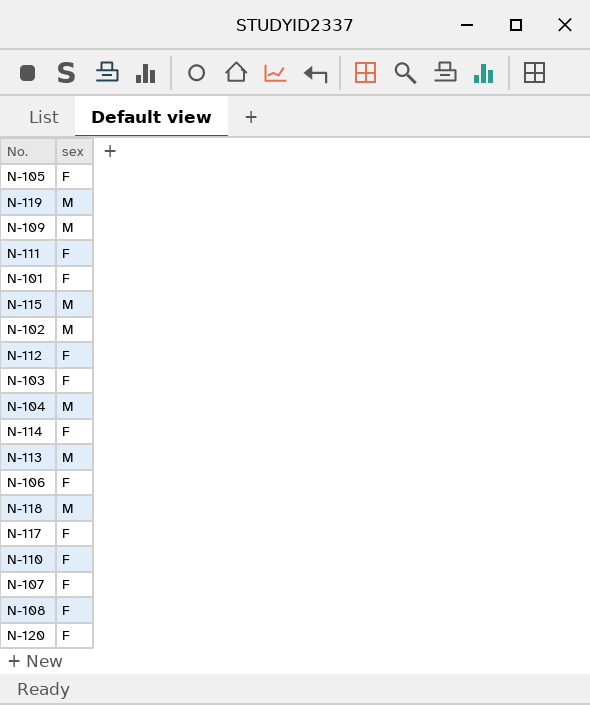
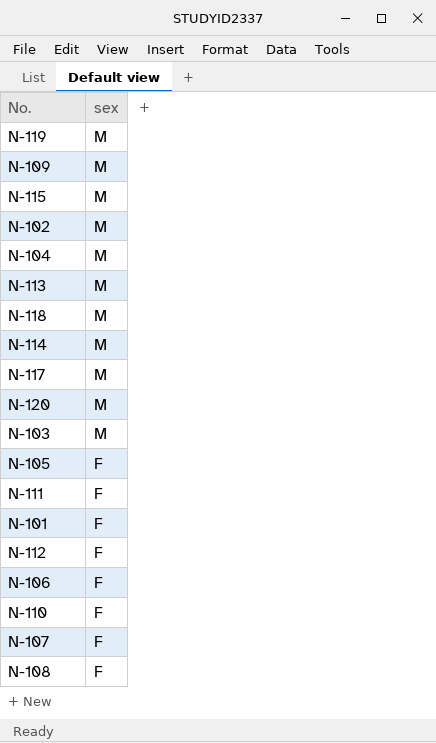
row order: none -> sex descending
N-114 | sex: F -> M
N-117 | sex: F -> M
N-120 | sex: F -> M
N-103 | sex: F -> M

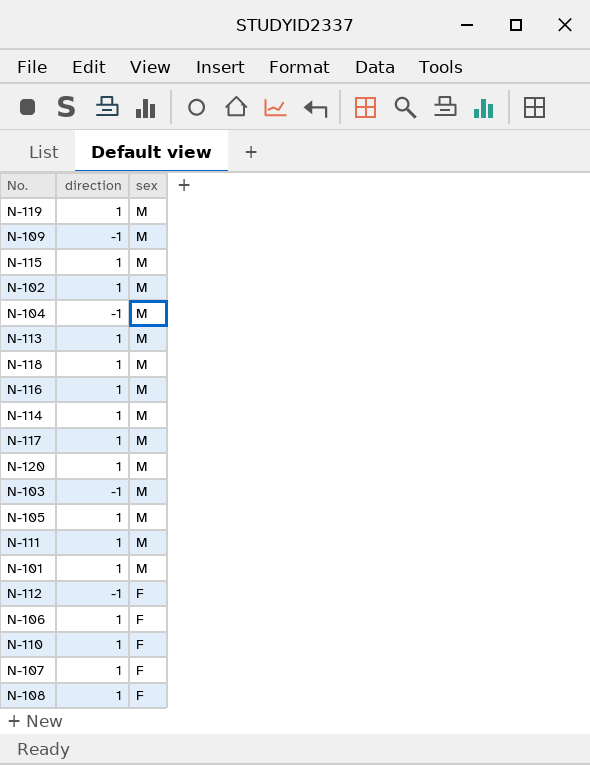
column direction | position: none -> 2
row N-116: none -> 1 | M
N-105 | sex: F -> M
N-111 | sex: F -> M
N-101 | sex: F -> M

